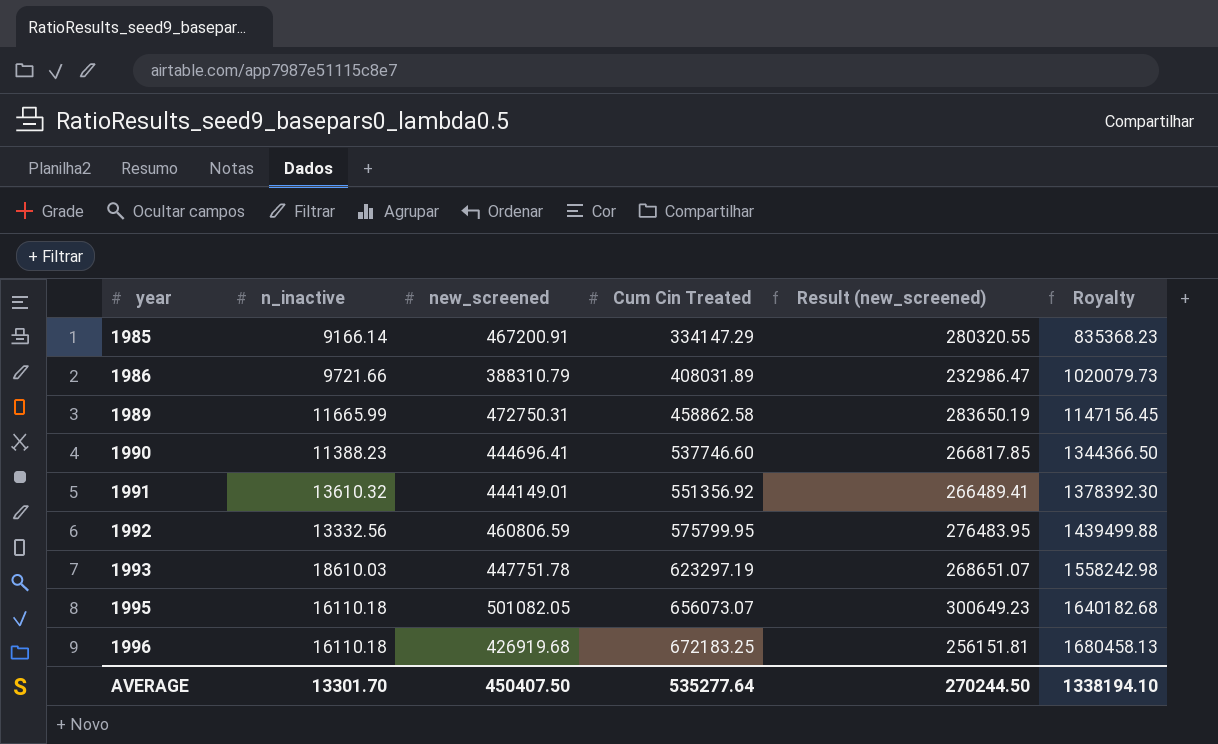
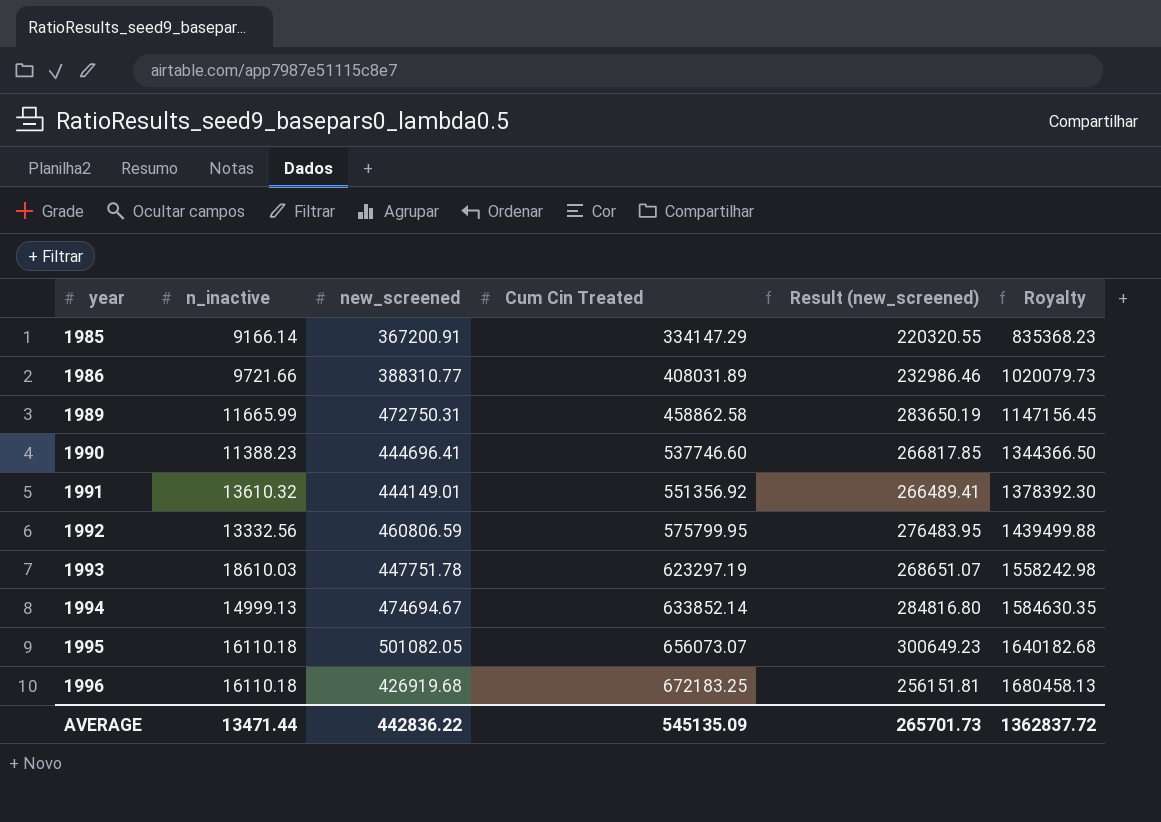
1985 | new_screened: 467200.91 -> 367200.91
1985 | Result (new_screened): 280320.55 -> 220320.55
1986 | new_screened: 388310.79 -> 388310.77
1986 | Result (new_screened): 232986.47 -> 232986.46
row 1994: none -> 14999.13 | 474694.67 | 633852.14 | 284816.80 | 1584630.35
AVERAGE | n_inactive: 13301.70 -> 13471.44
AVERAGE | new_screened: 450407.50 -> 442836.22
AVERAGE | Cum Cin Treated: 535277.64 -> 545135.09
AVERAGE | Result (new_screened): 270244.50 -> 265701.73
AVERAGE | Royalty: 1338194.10 -> 1362837.72

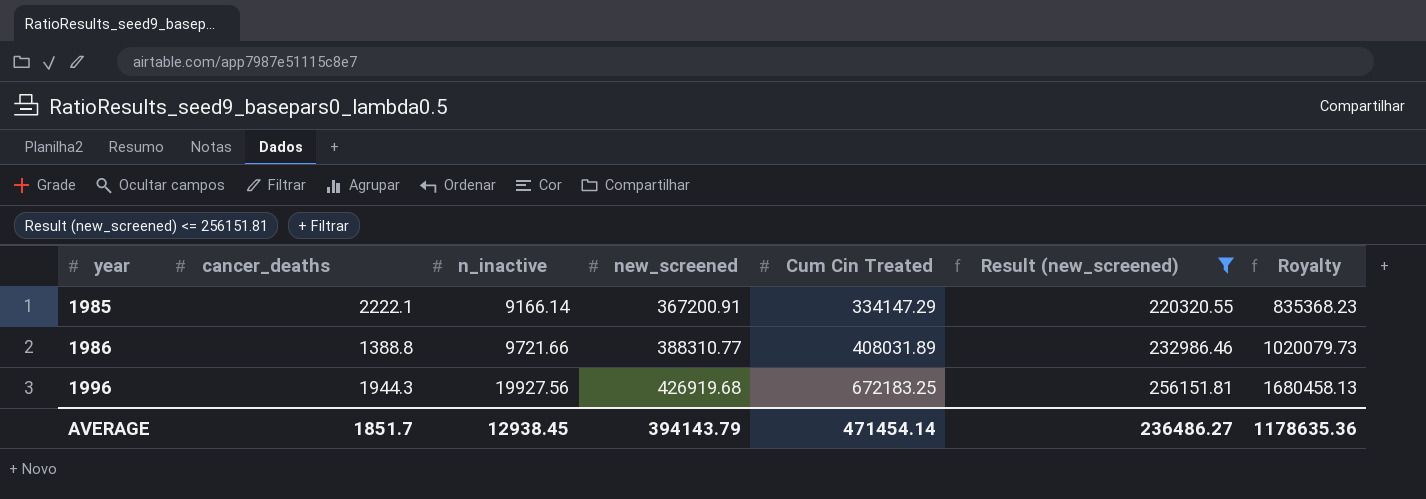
filter: none -> Result (new_screened) <= 256151.81
column cancer_deaths | position: none -> 2
1996 | n_inactive: 16110.18 -> 19927.56
AVERAGE | n_inactive: 13471.44 -> 12938.45
AVERAGE | new_screened: 442836.22 -> 394143.79
AVERAGE | Cum Cin Treated: 545135.09 -> 471454.14
AVERAGE | Result (new_screened): 265701.73 -> 236486.27
AVERAGE | Royalty: 1362837.72 -> 1178635.36

